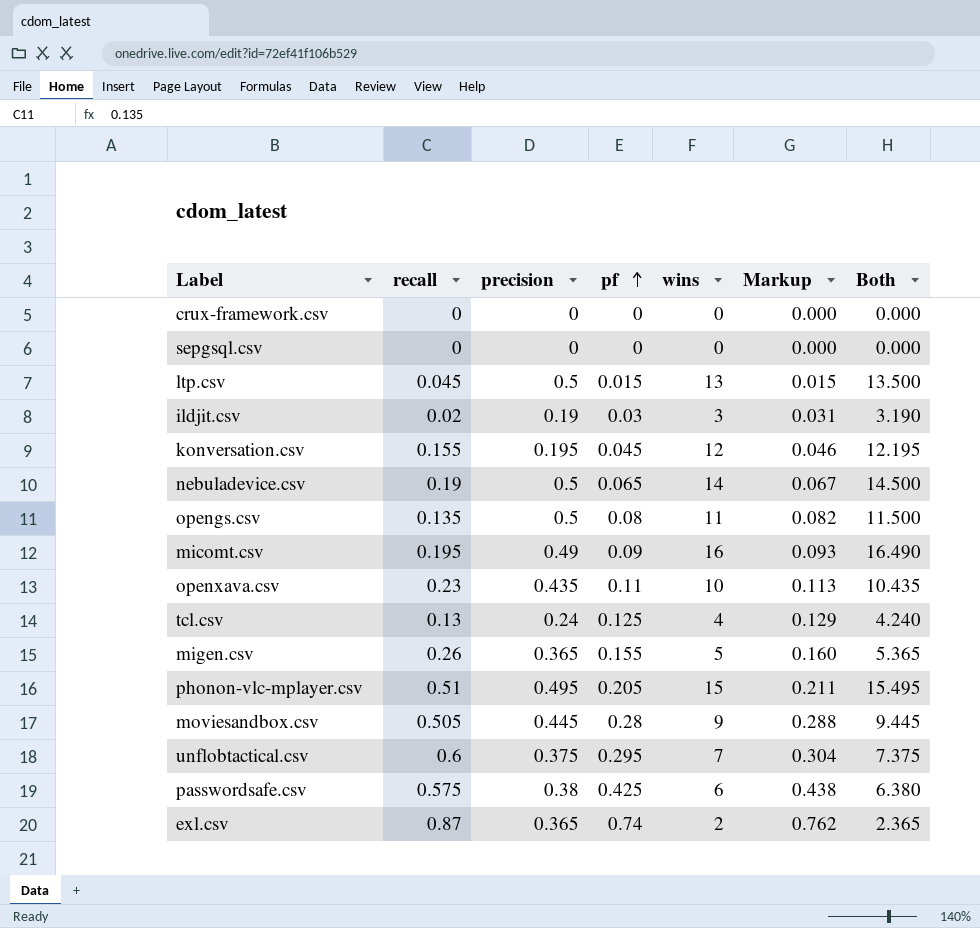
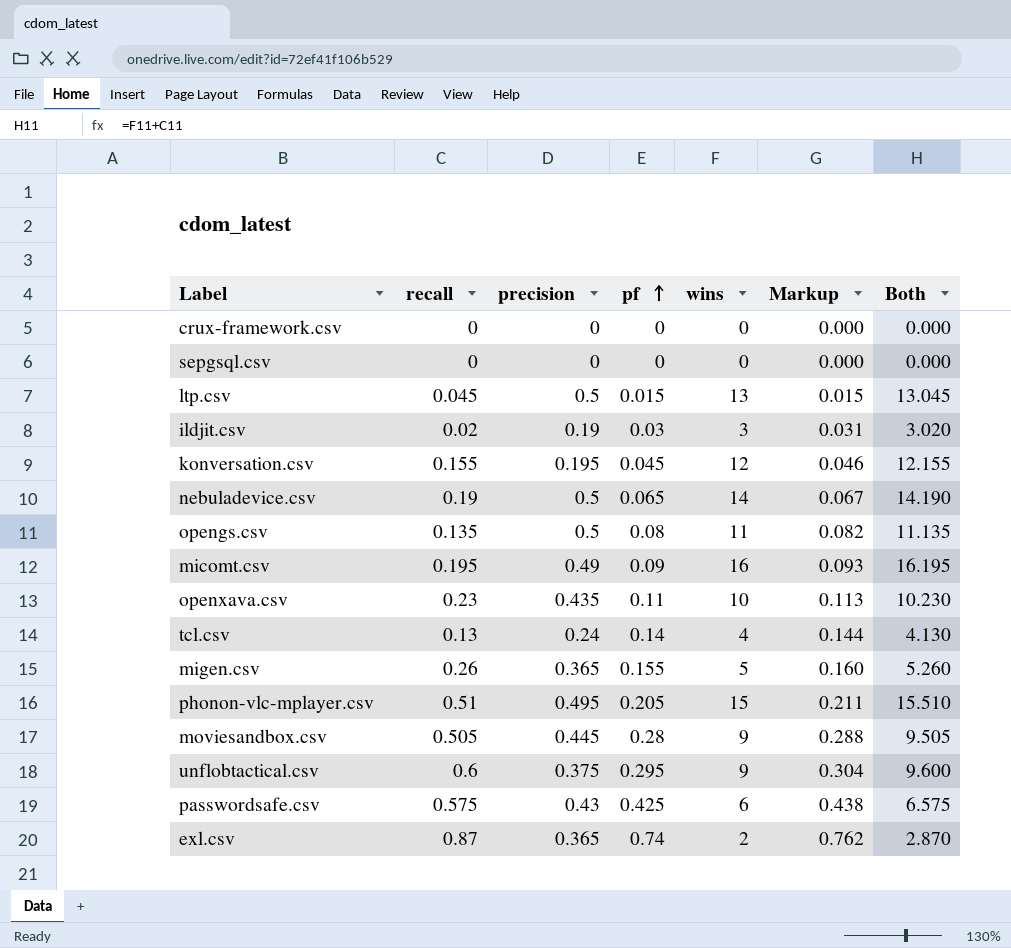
column Both | formula: [precision] + [wins] -> [recall] + [wins]
tcl.csv | pf: 0.125 -> 0.14
tcl.csv | Markup: 0.129 -> 0.144
unflobtactical.csv | wins: 7 -> 9
passwordsafe.csv | precision: 0.38 -> 0.43

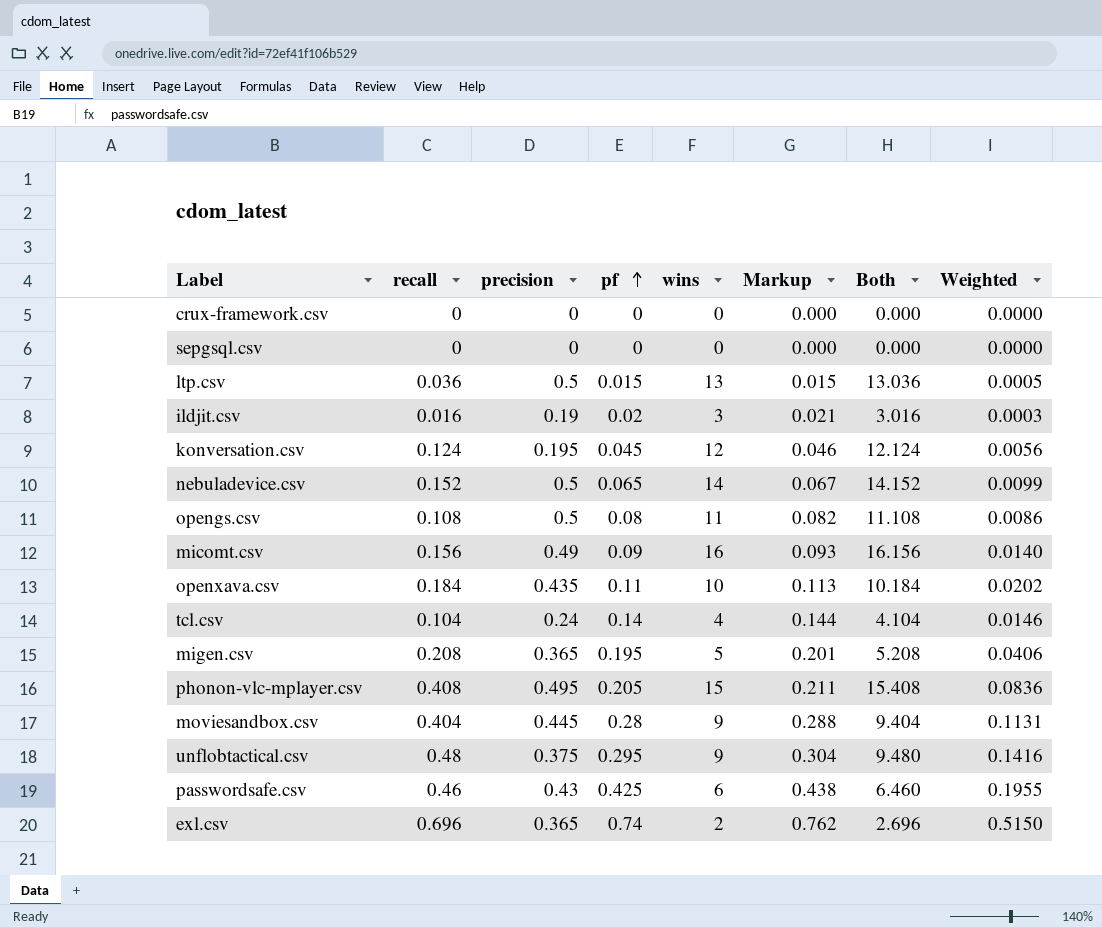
column Weighted | formula: none -> [recall] * [pf]
ltp.csv | recall: 0.045 -> 0.036
ltp.csv | Both: 13.045 -> 13.036
ildjit.csv | recall: 0.02 -> 0.016
ildjit.csv | pf: 0.03 -> 0.02
ildjit.csv | Markup: 0.031 -> 0.021
ildjit.csv | Both: 3.020 -> 3.016
konversation.csv | recall: 0.155 -> 0.124
konversation.csv | Both: 12.155 -> 12.124
nebuladevice.csv | recall: 0.19 -> 0.152
nebuladevice.csv | Both: 14.190 -> 14.152
opengs.csv | recall: 0.135 -> 0.108
opengs.csv | Both: 11.135 -> 11.108
micomt.csv | recall: 0.195 -> 0.156
micomt.csv | Both: 16.195 -> 16.156
openxava.csv | recall: 0.23 -> 0.184
openxava.csv | Both: 10.230 -> 10.184
tcl.csv | recall: 0.13 -> 0.104
tcl.csv | Both: 4.130 -> 4.104
migen.csv | recall: 0.26 -> 0.208
migen.csv | pf: 0.155 -> 0.195
migen.csv | Markup: 0.160 -> 0.201
migen.csv | Both: 5.260 -> 5.208
phonon-vlc-mplayer.csv | recall: 0.51 -> 0.408
phonon-vlc-mplayer.csv | Both: 15.510 -> 15.408
moviesandbox.csv | recall: 0.505 -> 0.404
moviesandbox.csv | Both: 9.505 -> 9.404
unflobtactical.csv | recall: 0.6 -> 0.48
unflobtactical.csv | Both: 9.600 -> 9.480
passwordsafe.csv | recall: 0.575 -> 0.46
passwordsafe.csv | Both: 6.575 -> 6.460
exl.csv | recall: 0.87 -> 0.696
exl.csv | Both: 2.870 -> 2.696

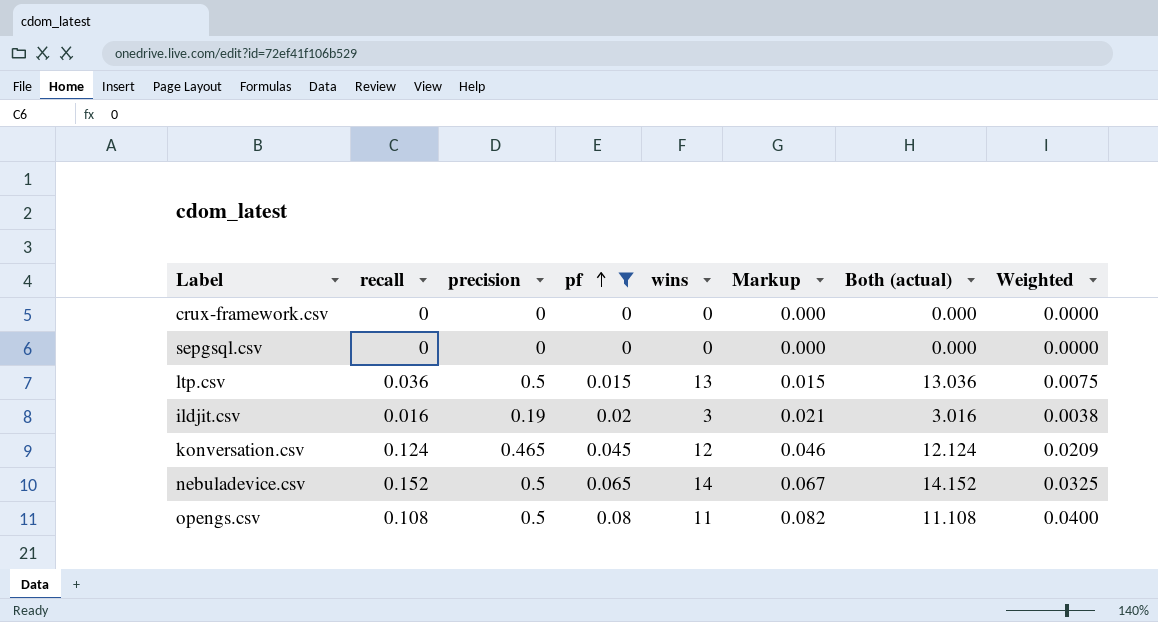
filter: none -> pf <= 0.08
column name: Both -> Both (actual)
column Weighted | formula: [recall] * [pf] -> [precision] * [pf]
konversation.csv | precision: 0.195 -> 0.465

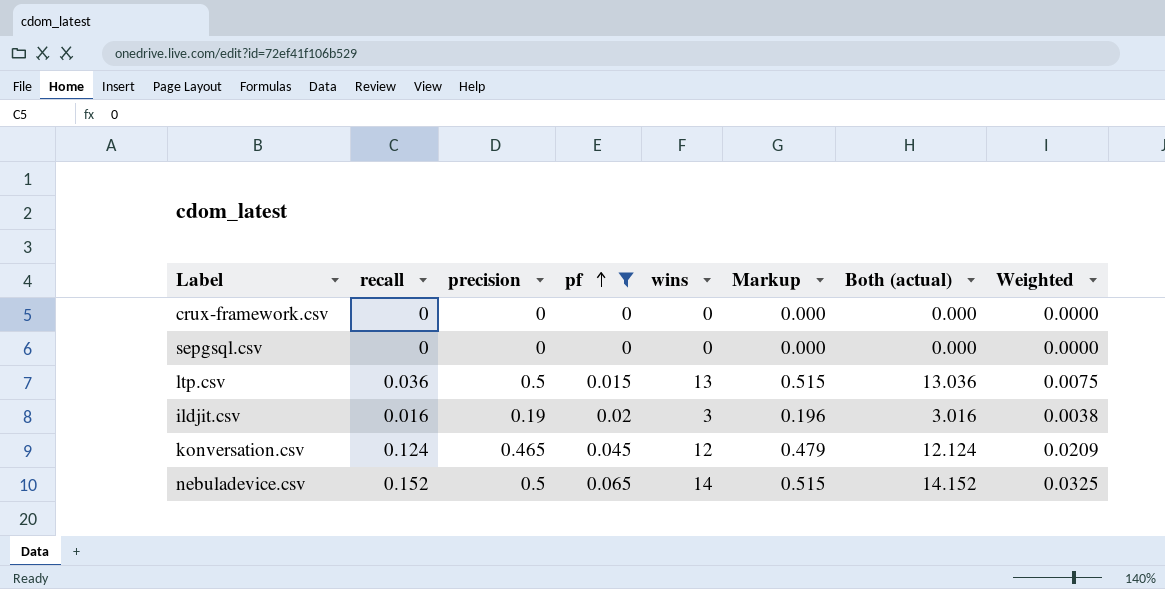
column Markup | formula: [pf] * 1.03 -> [precision] * 1.03
row opengs.csv: 0.108 | 0.5 | 0.08 | 11 | 0.082 | 11.108 | 0.0400 -> none

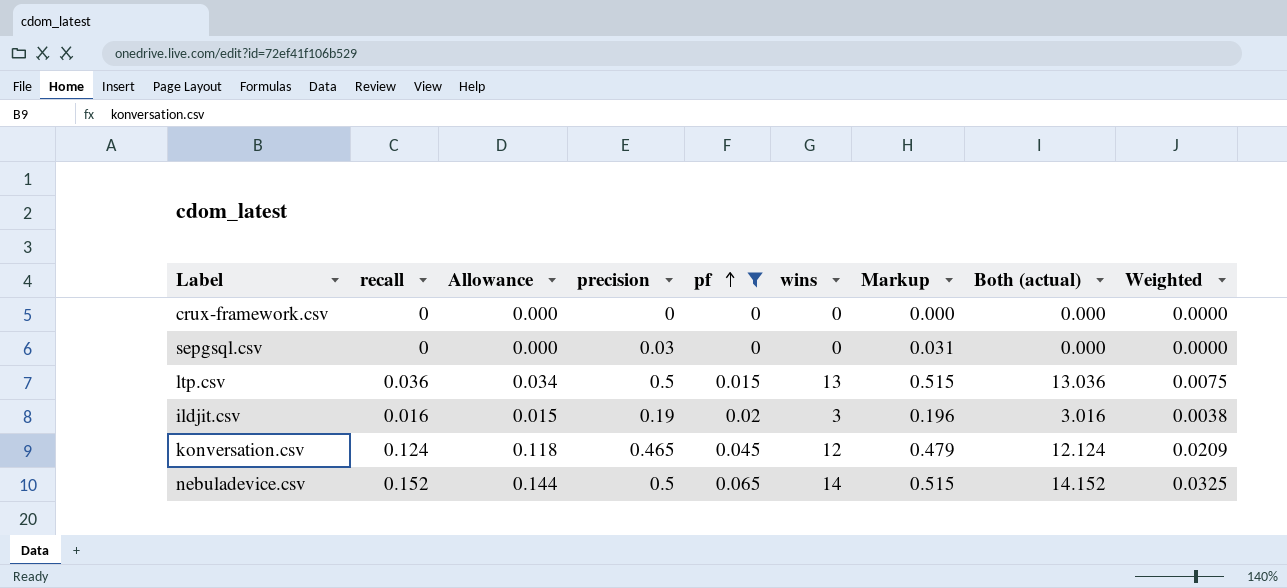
column Allowance | formula: none -> [recall] * 0.95
sepgsql.csv | precision: 0 -> 0.03
sepgsql.csv | Markup: 0.000 -> 0.031

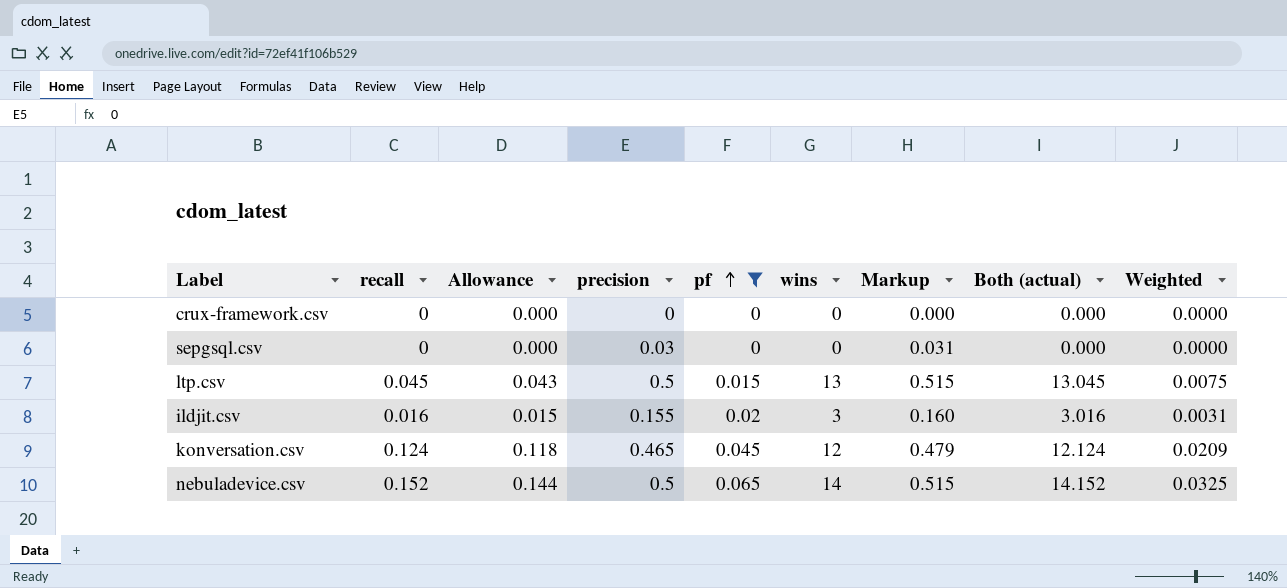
ltp.csv | recall: 0.036 -> 0.045
ltp.csv | Allowance: 0.034 -> 0.043
ltp.csv | Both (actual): 13.036 -> 13.045
ildjit.csv | precision: 0.19 -> 0.155
ildjit.csv | Markup: 0.196 -> 0.160
ildjit.csv | Weighted: 0.0038 -> 0.0031

